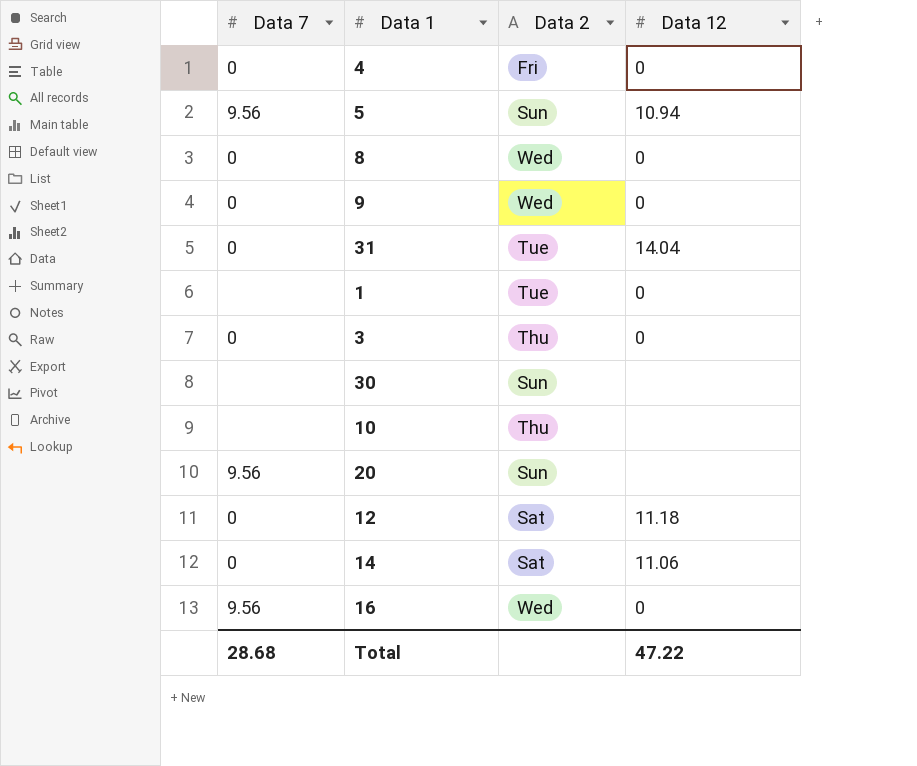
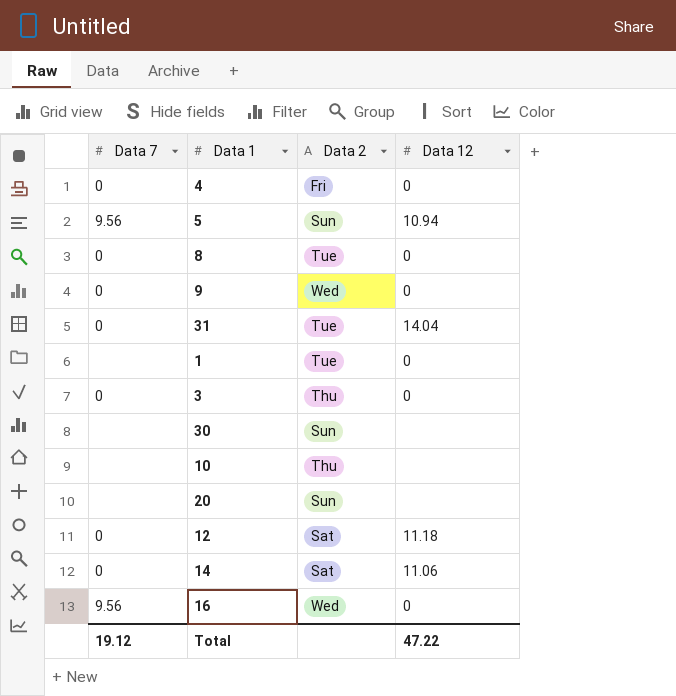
8 | Data 2: Wed -> Tue
20 | Data 7: 9.56 -> none
Total | Data 7: 28.68 -> 19.12

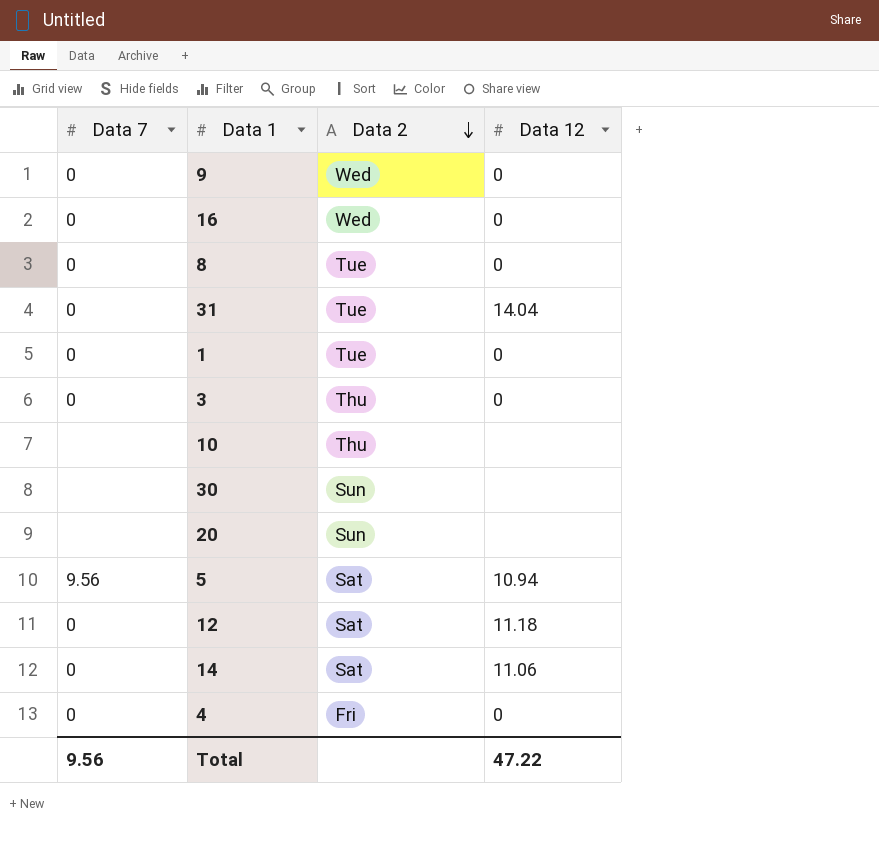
row order: none -> Data 2 descending
16 | Data 7: 9.56 -> 0
1 | Data 7: none -> 0
5 | Data 2: Sun -> Sat
Total | Data 7: 19.12 -> 9.56

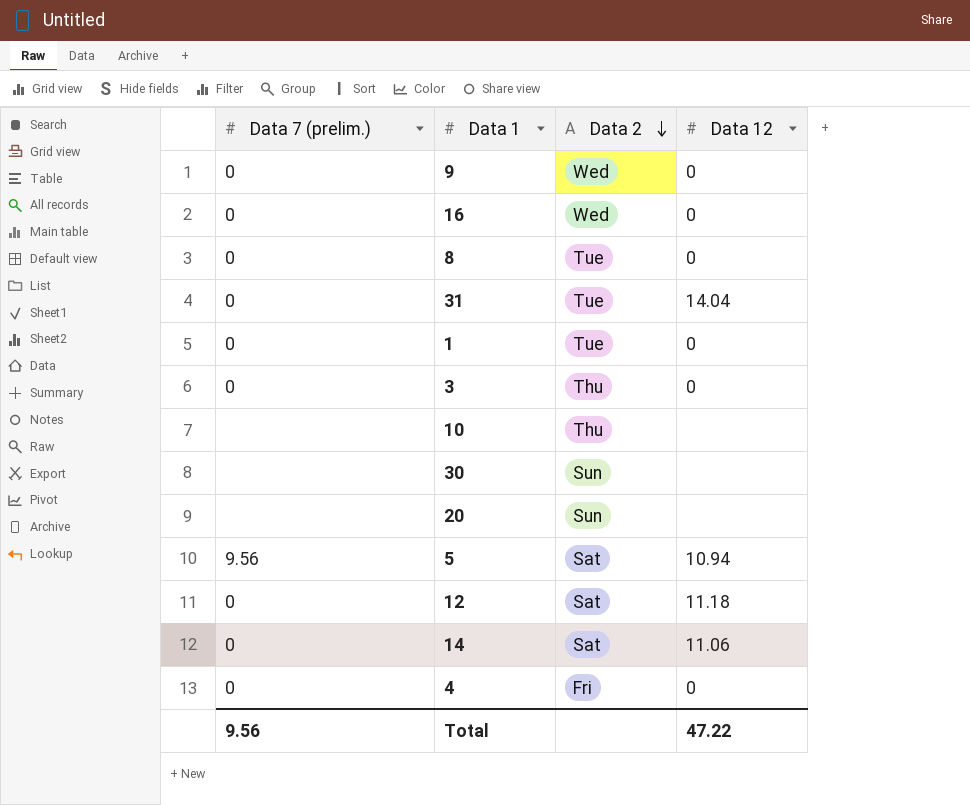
column name: Data 7 -> Data 7 (prelim.)

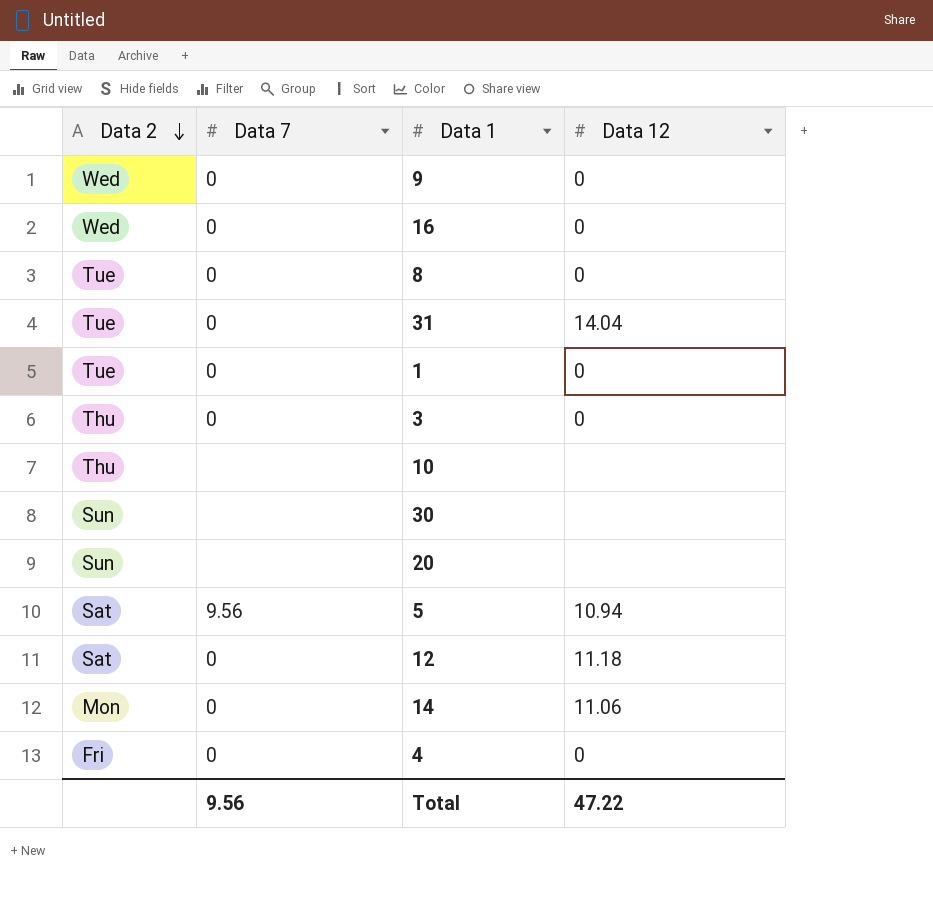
column Data 2 | position: 3 -> 1
column name: Data 7 (prelim.) -> Data 7
14 | Data 2: Sat -> Mon

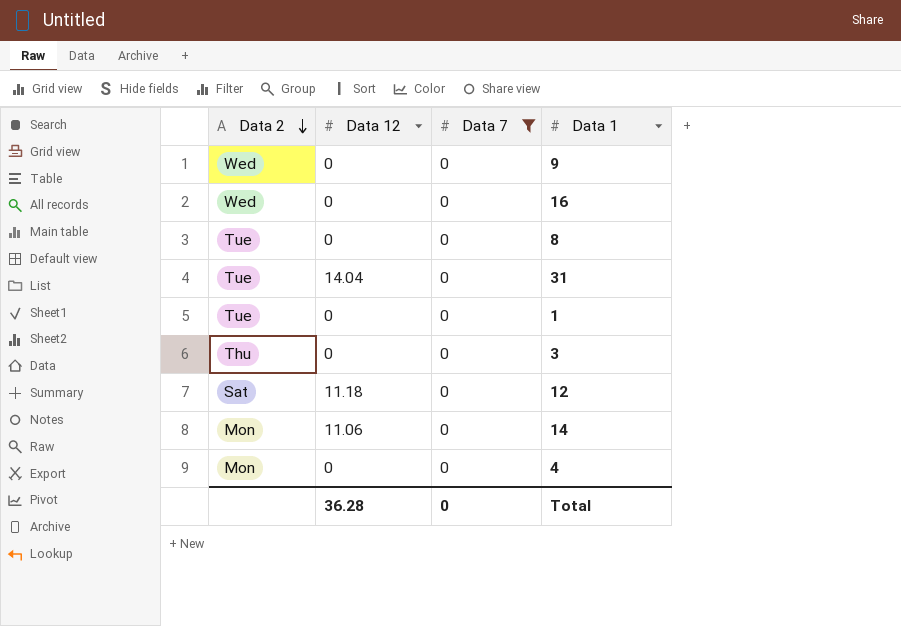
filter: none -> Data 7 = 0
column Data 12 | position: 4 -> 2
4 | Data 2: Fri -> Mon
Total | Data 12: 47.22 -> 36.28
Total | Data 7: 9.56 -> 0

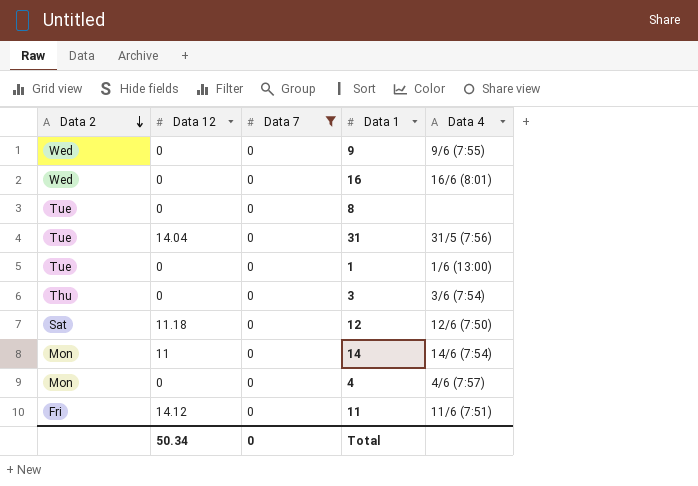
column Data 4 | position: none -> 5
14 | Data 12: 11.06 -> 11
row 11: none -> Fri | 14.12 | 0 | 11/6 (7:51)
Total | Data 12: 36.28 -> 50.34

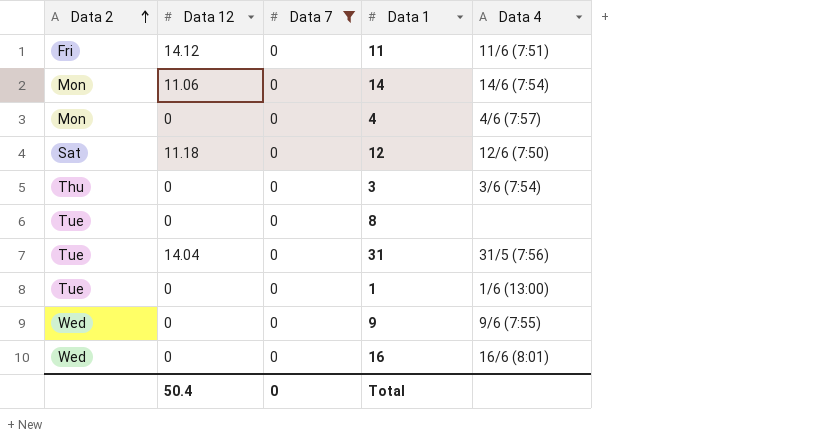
row order: Data 2 descending -> Data 2 ascending
14 | Data 12: 11 -> 11.06
Total | Data 12: 50.34 -> 50.4

